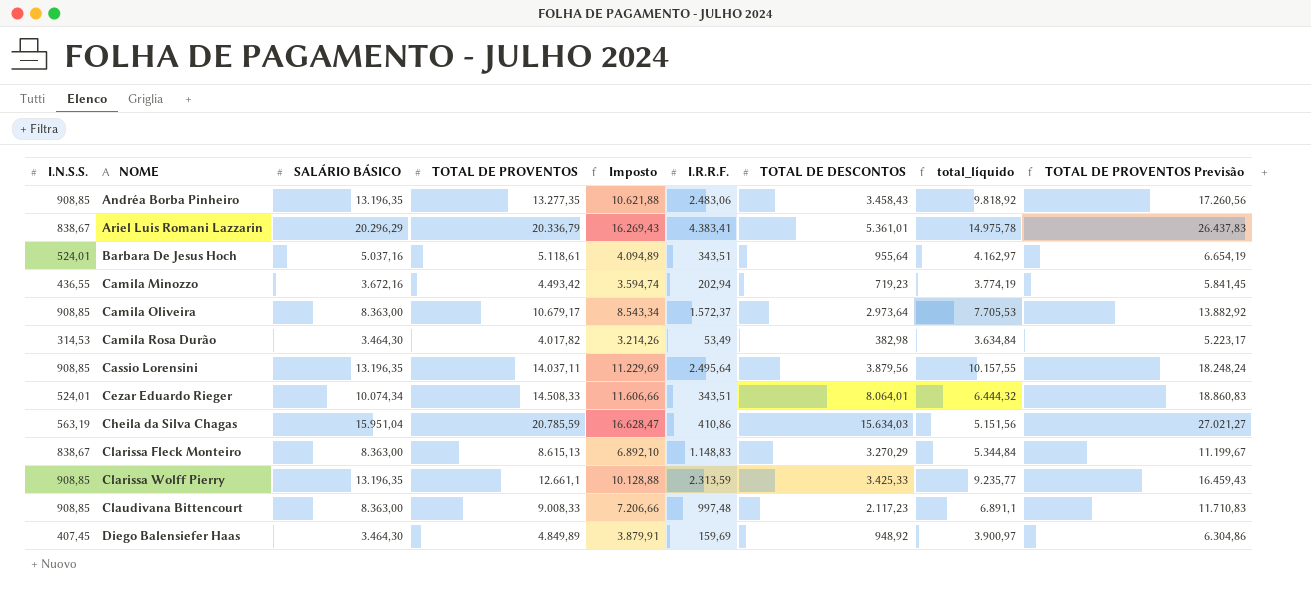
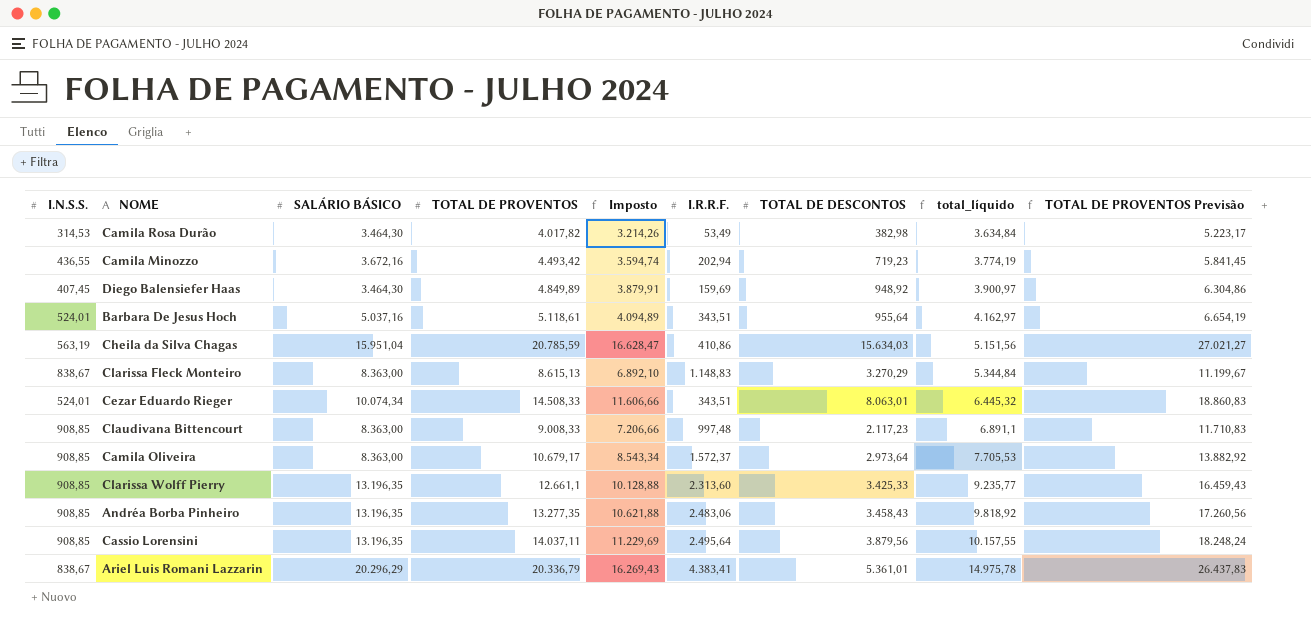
row order: NOME ascending -> total_líquido ascending
Cezar Eduardo Rieger | TOTAL DE DESCONTOS: 8.064,01 -> 8.063,01
Cezar Eduardo Rieger | total_líquido: 6.444,32 -> 6.445,32
Clarissa Wolff Pierry | I.R.R.F.: 2.313,59 -> 2.313,60

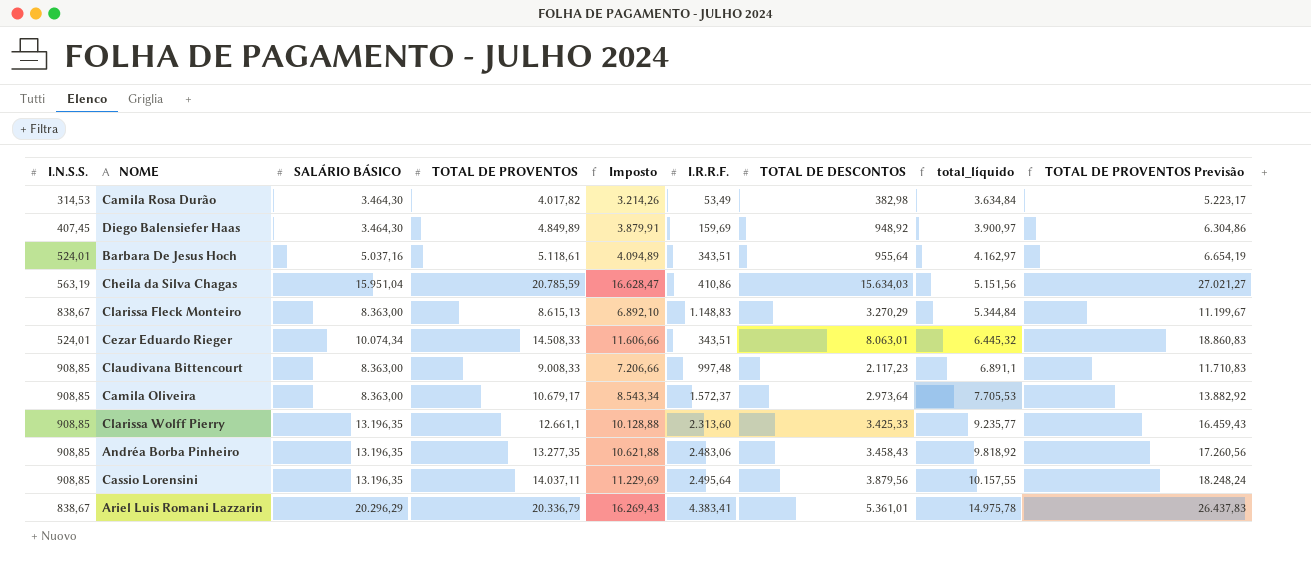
row Camila Minozzo: 436,55 | 3.672,16 | 4.493,42 | 3.594,74 | 202,94 | 719,23 | 3.774,19 | 5.841,45 -> none

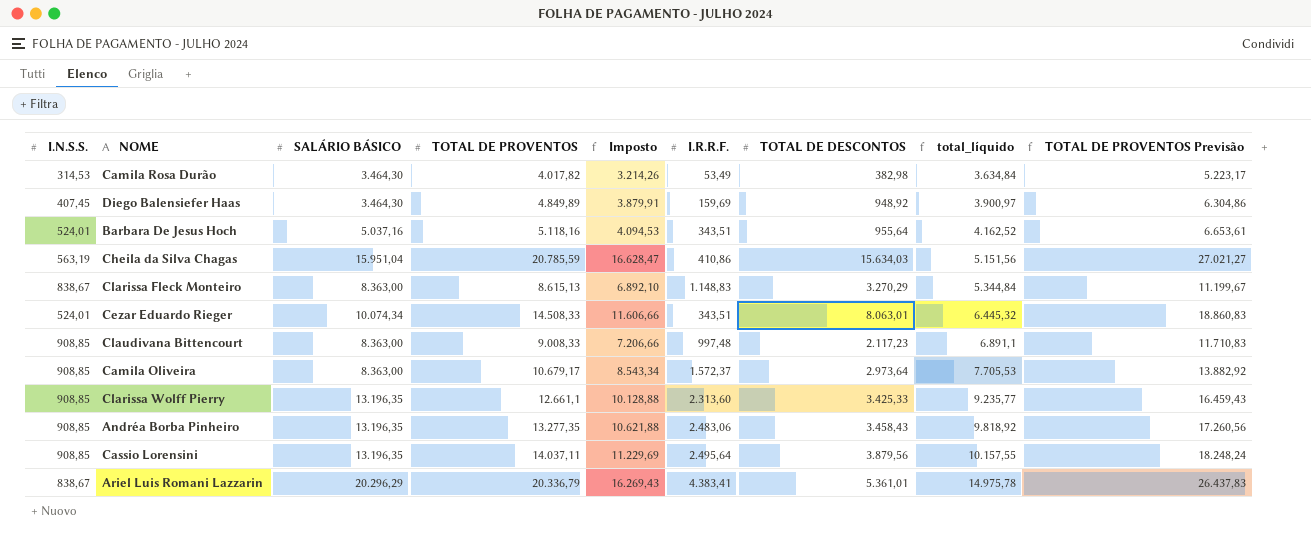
Barbara De Jesus Hoch | TOTAL DE PROVENTOS: 5.118,61 -> 5.118,16
Barbara De Jesus Hoch | Imposto: 4.094,89 -> 4.094,53
Barbara De Jesus Hoch | total_líquido: 4.162,97 -> 4.162,52
Barbara De Jesus Hoch | TOTAL DE PROVENTOS Previsão: 6.654,19 -> 6.653,61

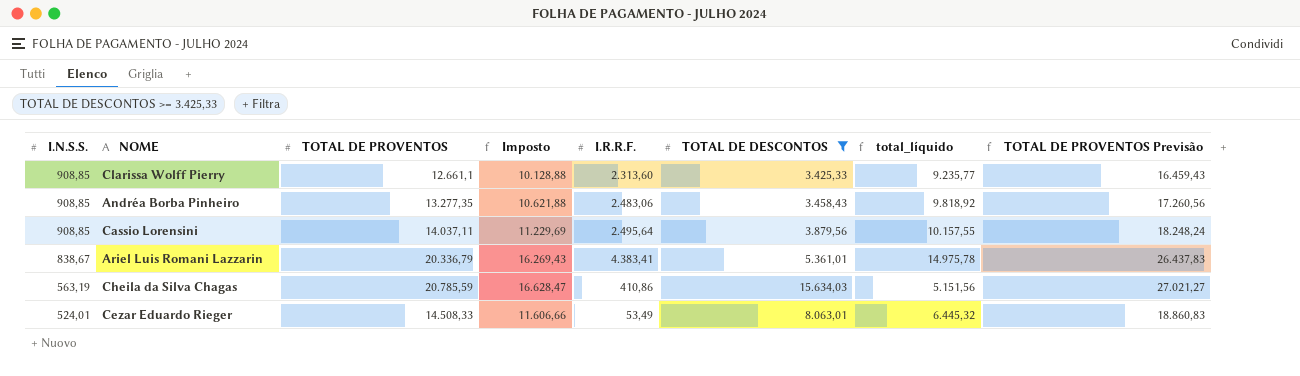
filter: none -> TOTAL DE DESCONTOS >= 3.425,33
row order: total_líquido ascending -> I.N.S.S. descending
column SALÁRIO BÁSICO | position: 3 -> none
Cezar Eduardo Rieger | I.R.R.F.: 343,51 -> 53,49

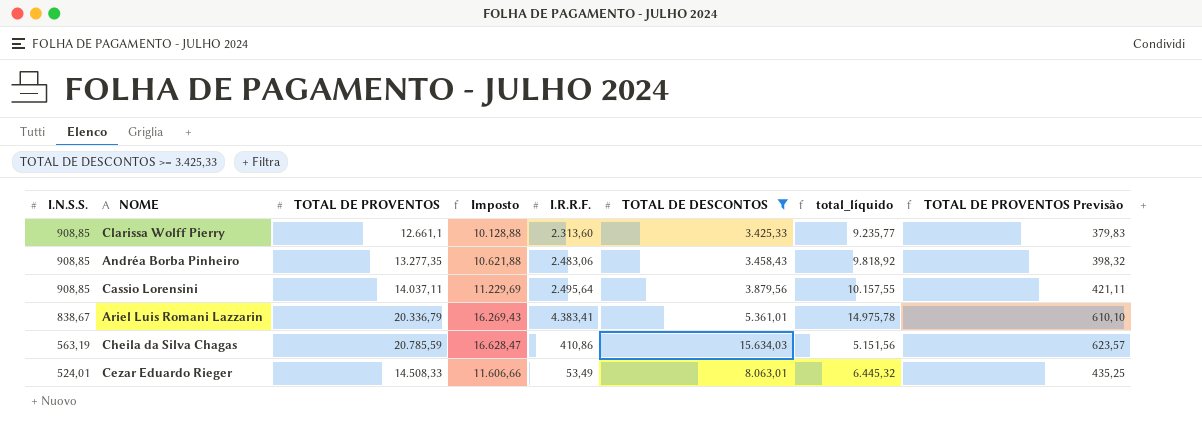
column TOTAL DE PROVENTOS Previsão | formula: [TOTAL DE PROVENTOS] * 1,3 -> [TOTAL DE PROVENTOS] * 0,03

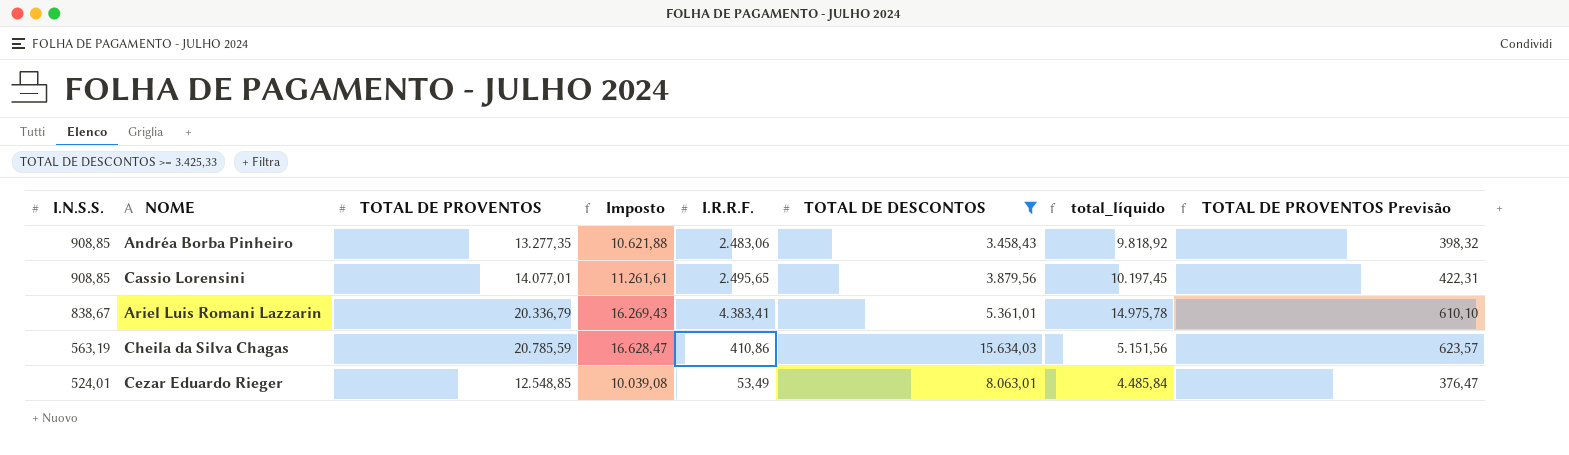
row Clarissa Wolff Pierry: 908,85 | 12.661,1 | 10.128,88 | 2.313,60 | 3.425,33 | 9.235,77 | 379,83 -> none
Cassio Lorensini | TOTAL DE PROVENTOS: 14.037,11 -> 14.077,01
Cassio Lorensini | Imposto: 11.229,69 -> 11.261,61
Cassio Lorensini | I.R.R.F.: 2.495,64 -> 2.495,65
Cassio Lorensini | total_líquido: 10.157,55 -> 10.197,45
Cassio Lorensini | TOTAL DE PROVENTOS Previsão: 421,11 -> 422,31
Cezar Eduardo Rieger | TOTAL DE PROVENTOS: 14.508,33 -> 12.548,85
Cezar Eduardo Rieger | Imposto: 11.606,66 -> 10.039,08
Cezar Eduardo Rieger | total_líquido: 6.445,32 -> 4.485,84
Cezar Eduardo Rieger | TOTAL DE PROVENTOS Previsão: 435,25 -> 376,47

